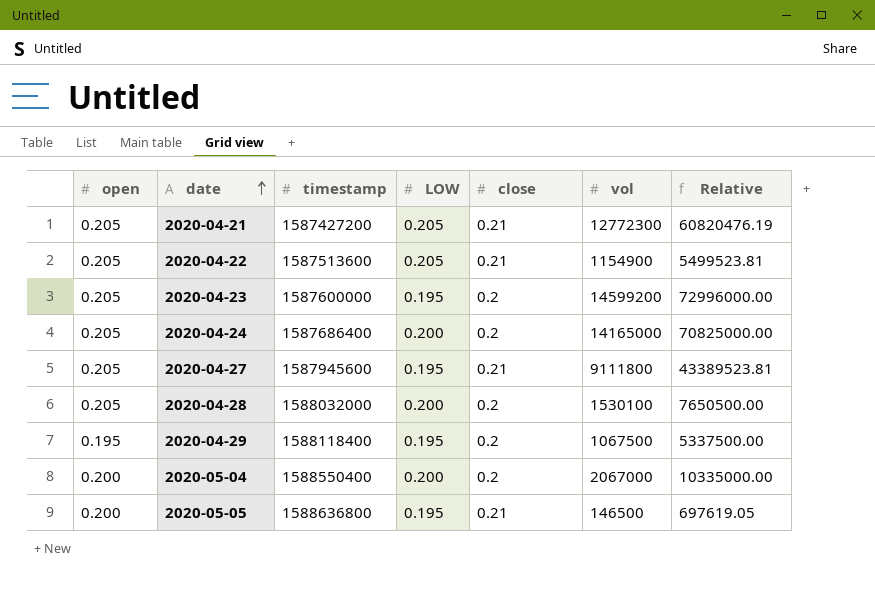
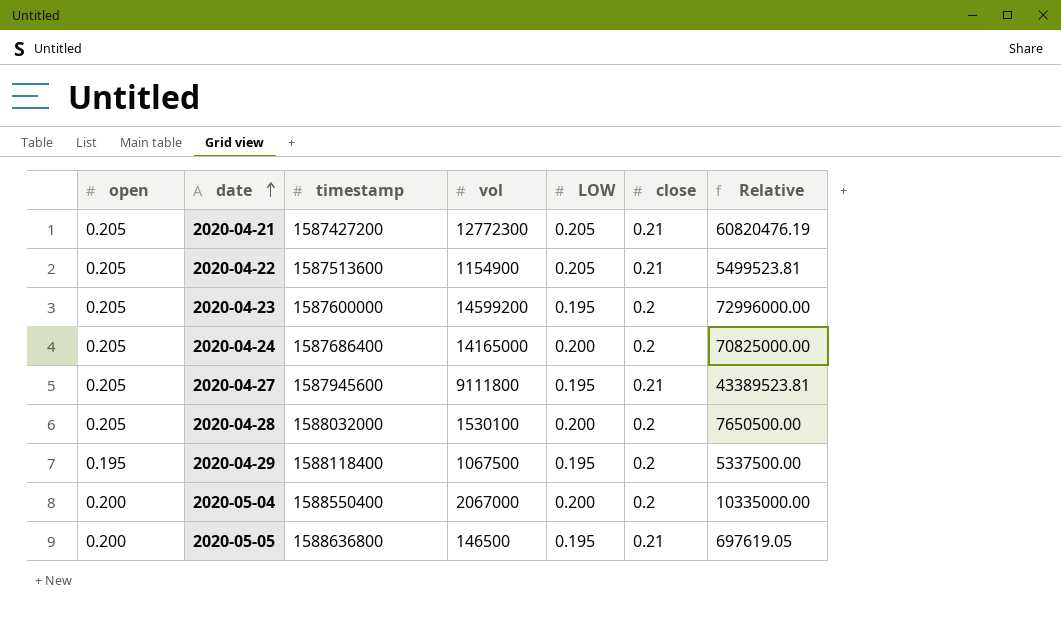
column vol | position: 6 -> 4

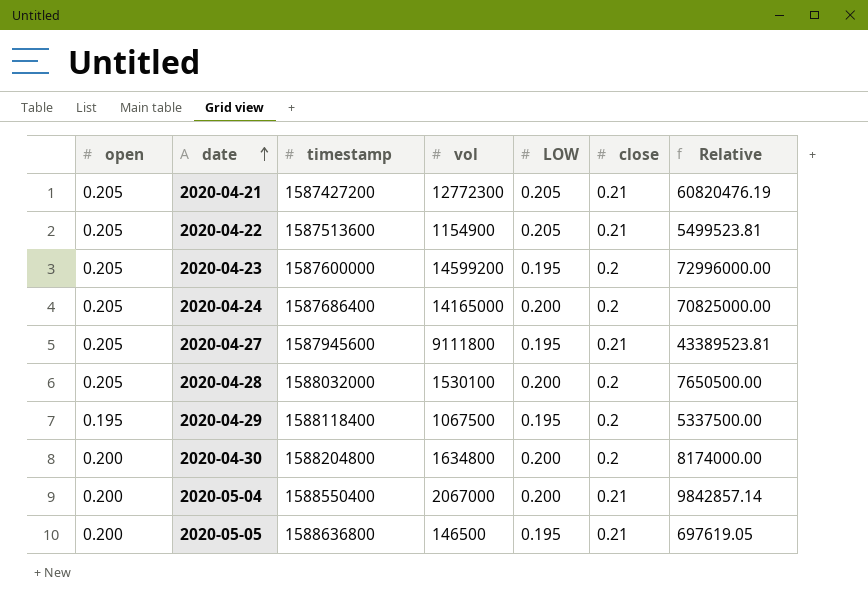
row 2020-04-30: none -> 0.200 | 1588204800 | 1634800 | 0.200 | 0.2 | 8174000.00
2020-05-04 | close: 0.2 -> 0.21
2020-05-04 | Relative: 10335000.00 -> 9842857.14

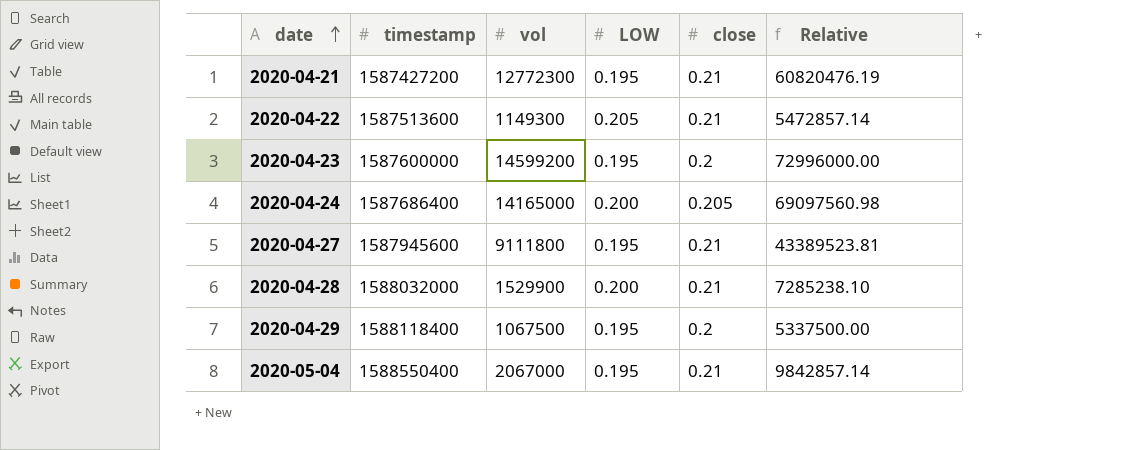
column open | position: 1 -> none
row 2020-04-30: 0.200 | 1588204800 | 1634800 | 0.200 | 0.2 | 8174000.00 -> none
row 2020-05-05: 0.200 | 1588636800 | 146500 | 0.195 | 0.21 | 697619.05 -> none
2020-04-21 | LOW: 0.205 -> 0.195
2020-04-22 | vol: 1154900 -> 1149300
2020-04-22 | Relative: 5499523.81 -> 5472857.14
2020-04-24 | close: 0.2 -> 0.205
2020-04-24 | Relative: 70825000.00 -> 69097560.98
2020-04-28 | vol: 1530100 -> 1529900
2020-04-28 | close: 0.2 -> 0.21
2020-04-28 | Relative: 7650500.00 -> 7285238.10
2020-05-04 | LOW: 0.200 -> 0.195

